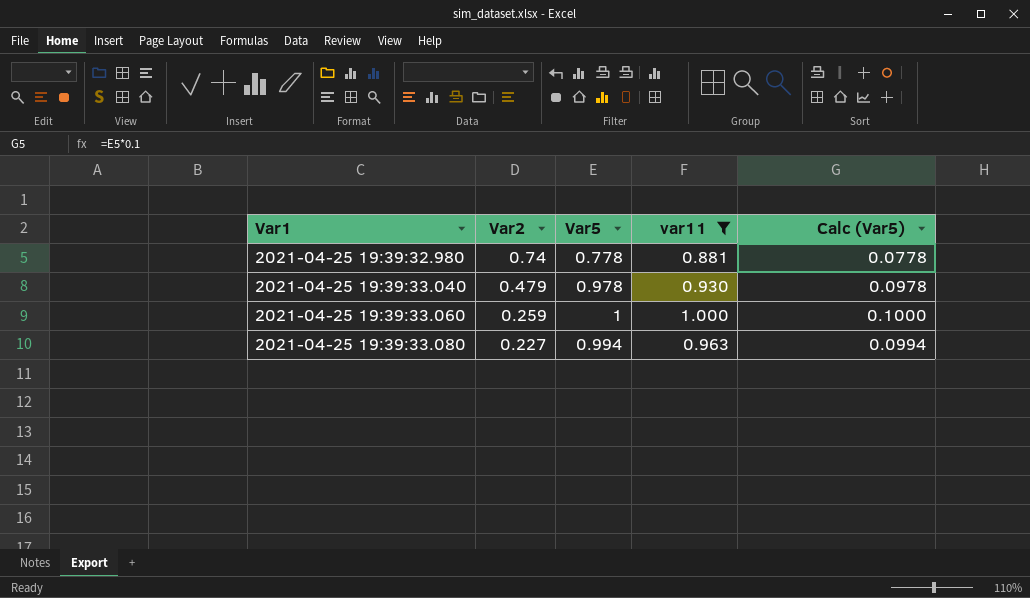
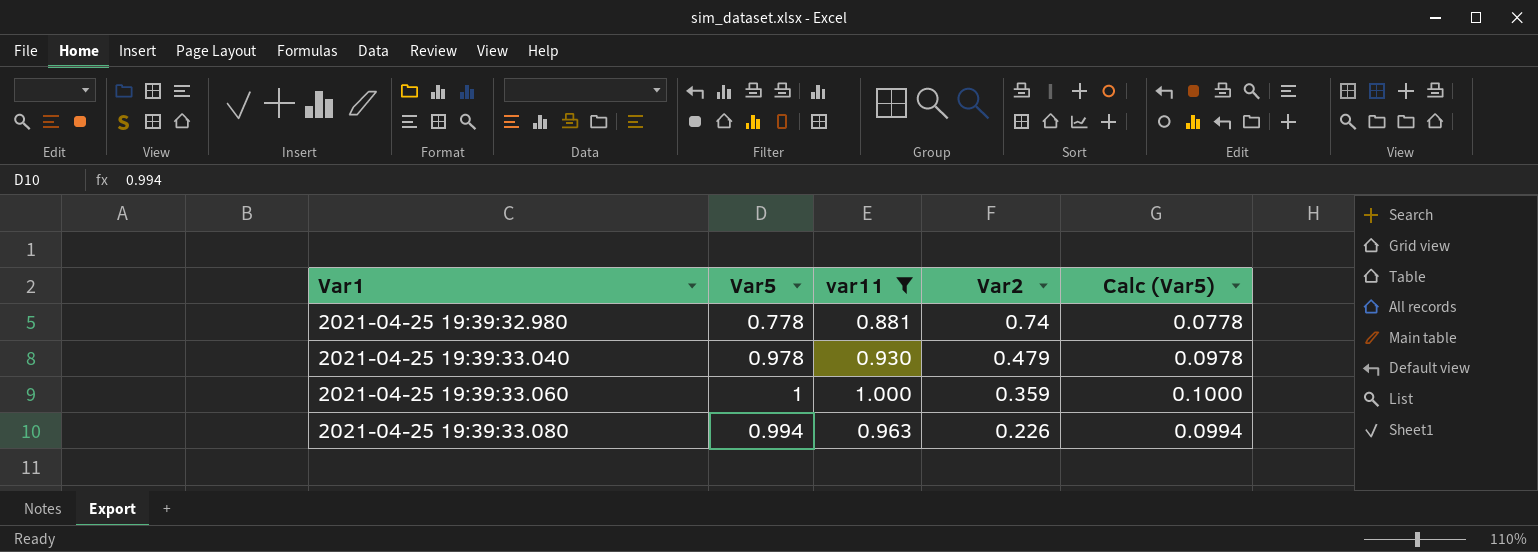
column Var2 | position: 2 -> 4
2021-04-25 19:39:33.060 | Var2: 0.259 -> 0.359
2021-04-25 19:39:33.080 | Var2: 0.227 -> 0.226

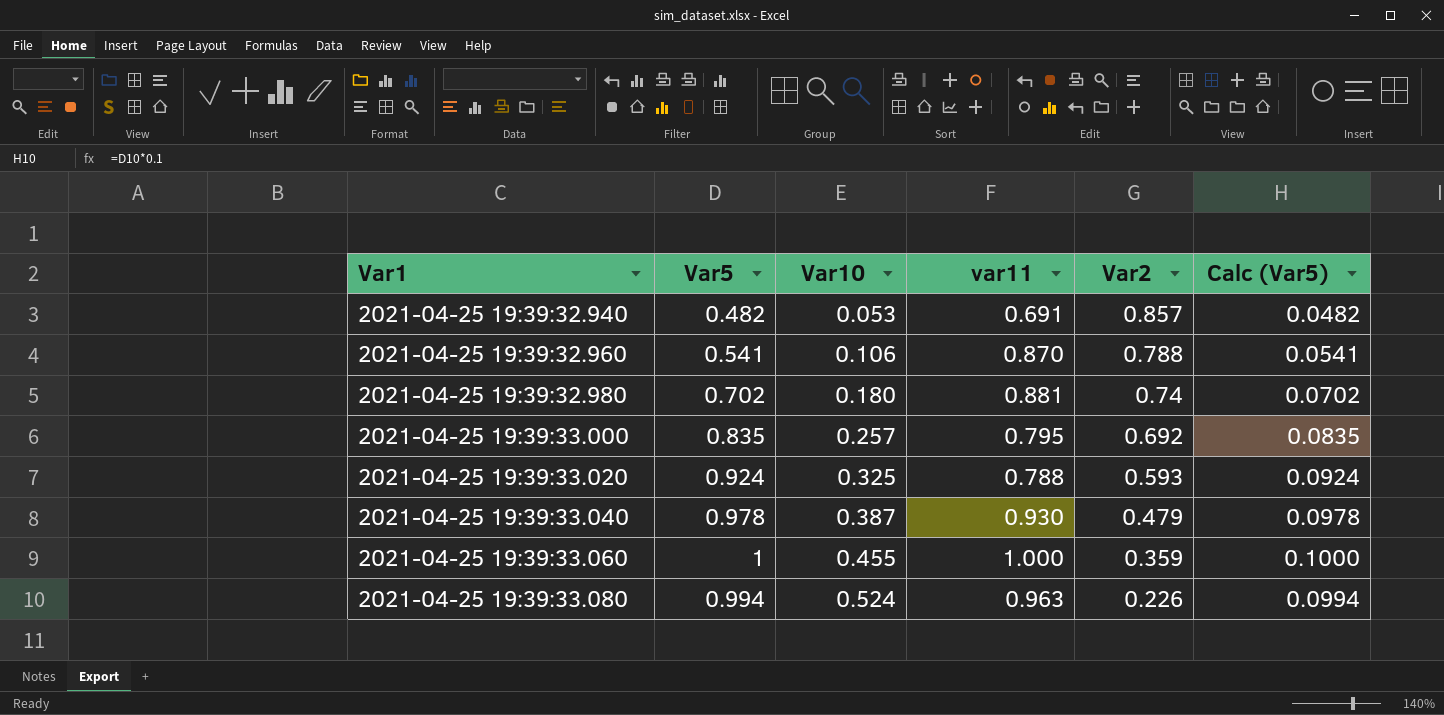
filter: var11 >= 0.881 -> none
column Var10 | position: none -> 3
2021-04-25 19:39:32.980 | Var5: 0.778 -> 0.702
2021-04-25 19:39:32.980 | Calc (Var5): 0.0778 -> 0.0702

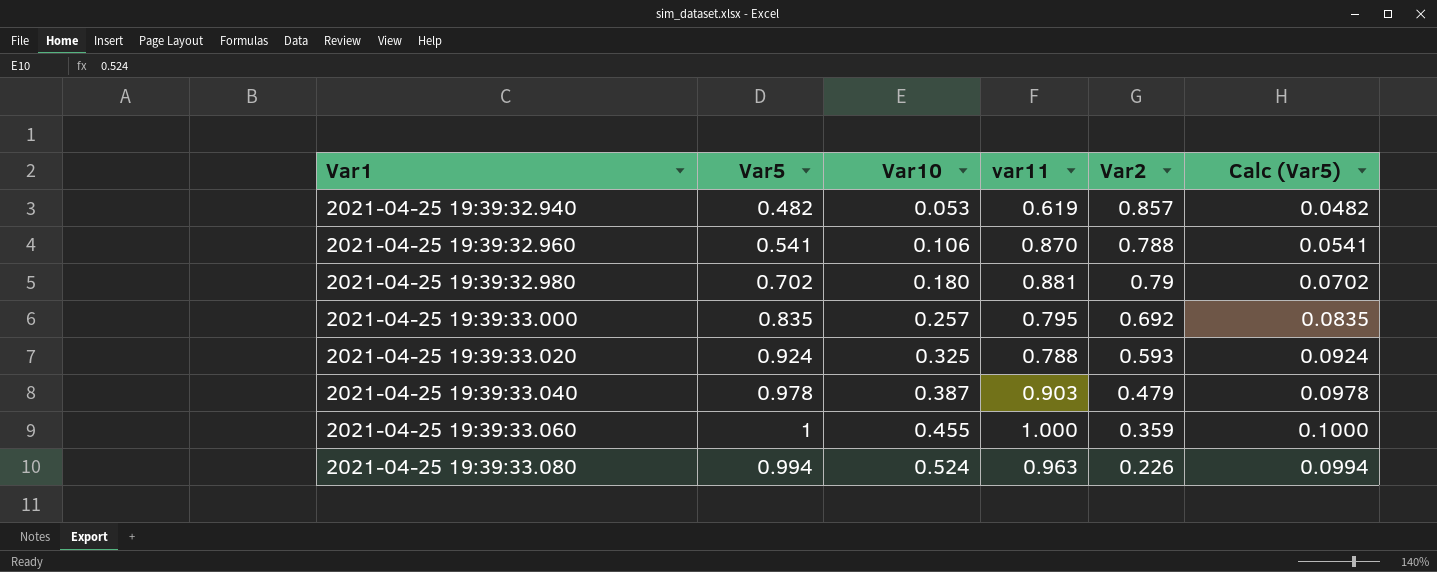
2021-04-25 19:39:32.940 | var11: 0.691 -> 0.619
2021-04-25 19:39:32.980 | Var2: 0.74 -> 0.79
2021-04-25 19:39:33.040 | var11: 0.930 -> 0.903

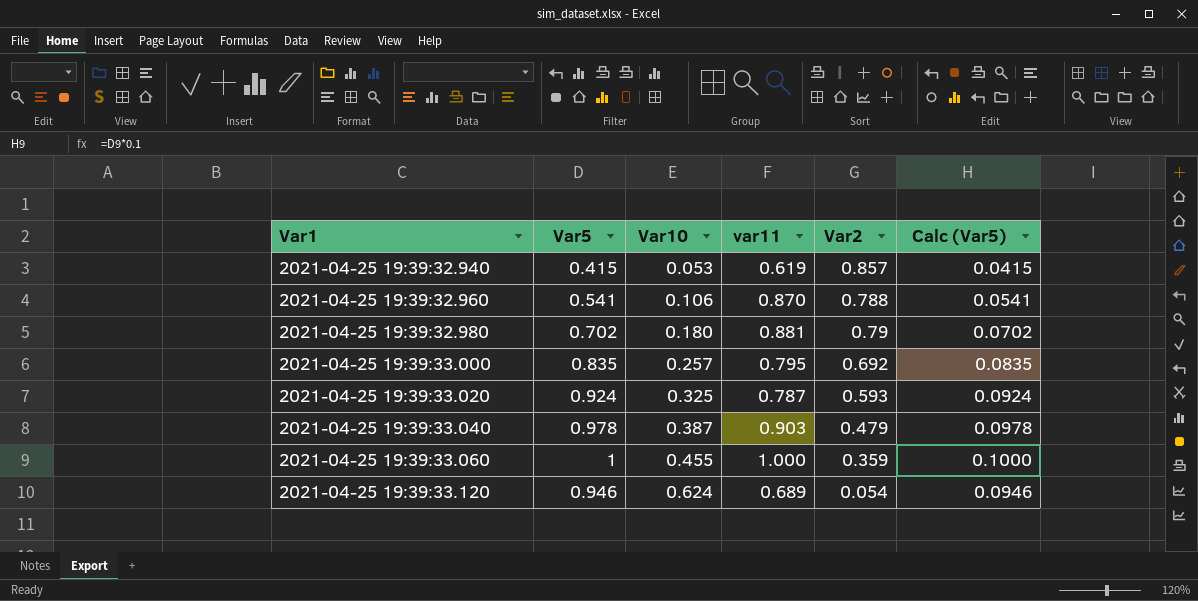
row 2021-04-25 19:39:33.080: 0.994 | 0.524 | 0.963 | 0.226 | 0.0994 -> none
2021-04-25 19:39:32.940 | Var5: 0.482 -> 0.415
2021-04-25 19:39:32.940 | Calc (Var5): 0.0482 -> 0.0415
2021-04-25 19:39:33.020 | var11: 0.788 -> 0.787
row 2021-04-25 19:39:33.120: none -> 0.946 | 0.624 | 0.689 | 0.054 | 0.0946

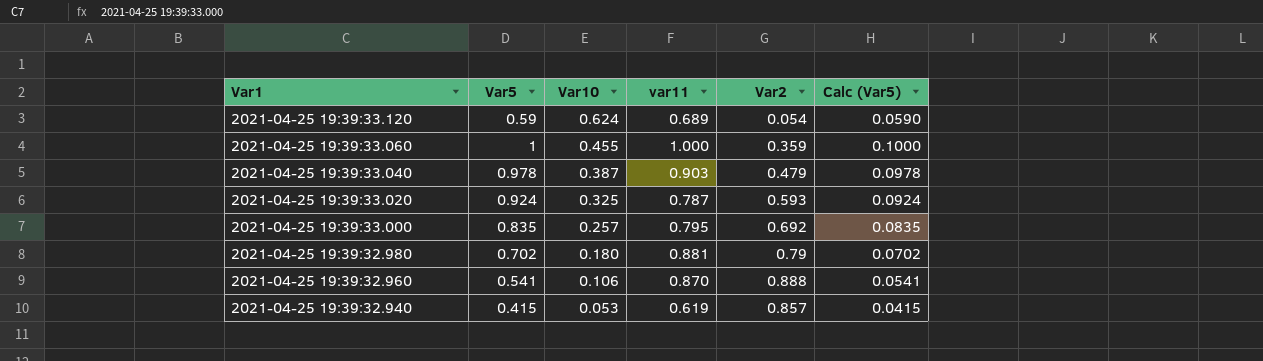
row order: Var1 ascending -> Var1 descending
2021-04-25 19:39:33.120 | Var5: 0.946 -> 0.59
2021-04-25 19:39:33.120 | Calc (Var5): 0.0946 -> 0.0590
2021-04-25 19:39:32.960 | Var2: 0.788 -> 0.888

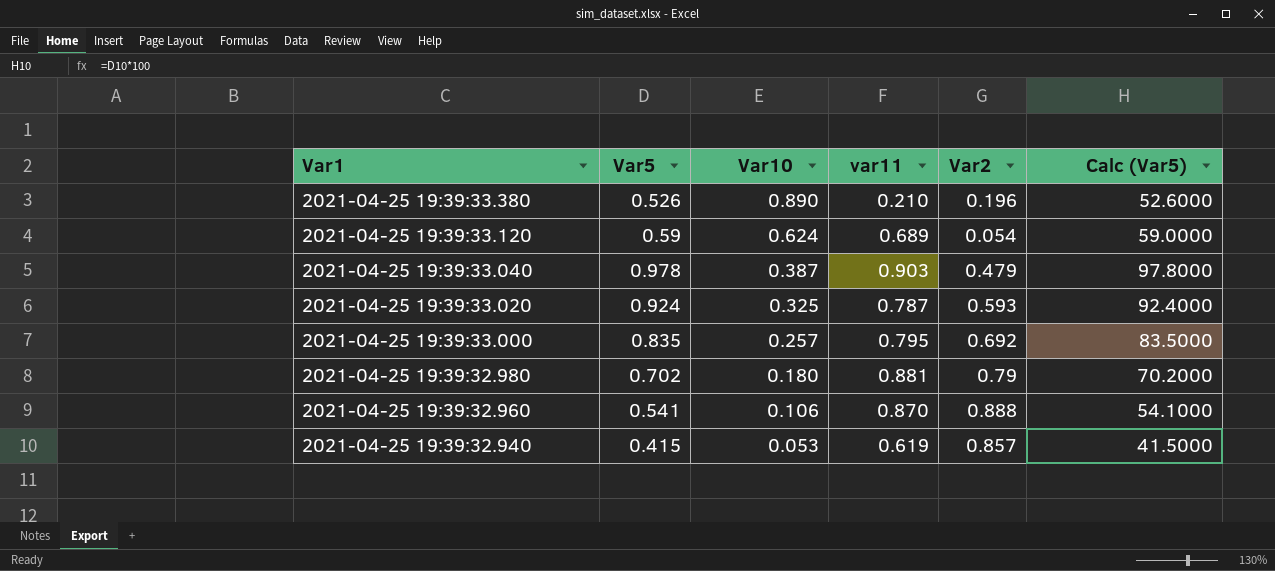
column Calc (Var5) | formula: [Var5] * 0.1 -> [Var5] * 100
row 2021-04-25 19:39:33.060: 1 | 0.455 | 1.000 | 0.359 | 0.1000 -> none
row 2021-04-25 19:39:33.380: none -> 0.526 | 0.890 | 0.210 | 0.196 | 52.6000

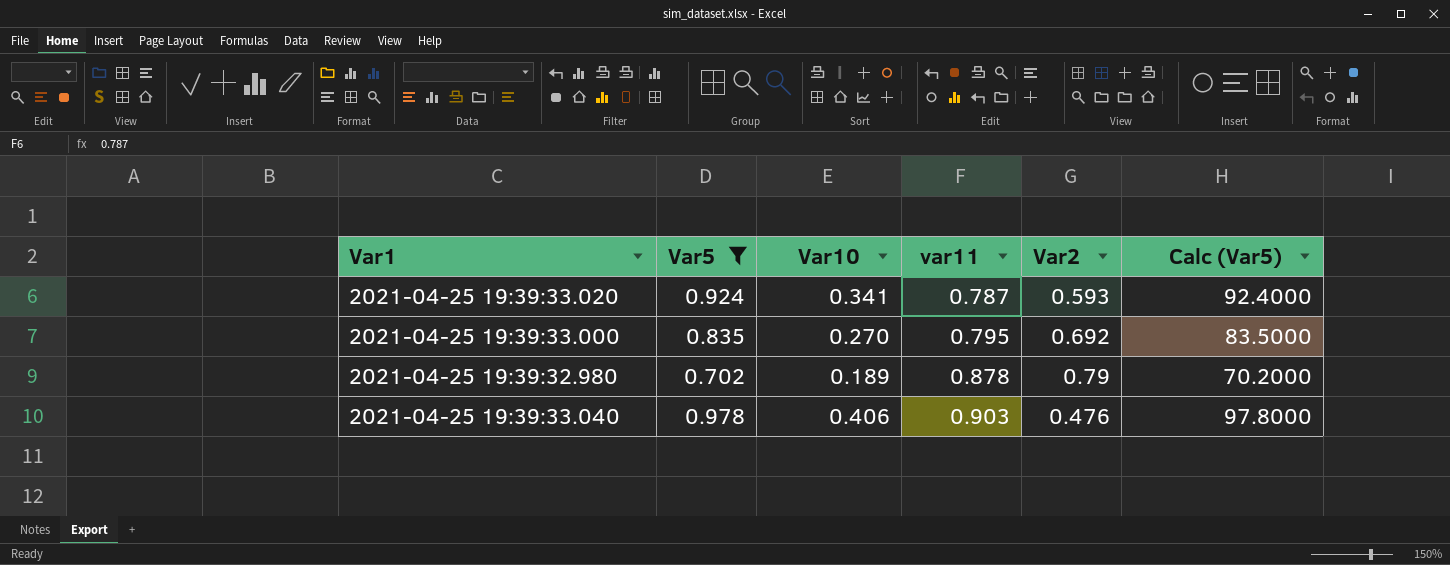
filter: none -> Var5 >= 0.702
row order: Var1 descending -> var11 ascending
2021-04-25 19:39:33.020 | Var10: 0.325 -> 0.341
2021-04-25 19:39:33.000 | Var10: 0.257 -> 0.270
2021-04-25 19:39:32.980 | Var10: 0.180 -> 0.189
2021-04-25 19:39:32.980 | var11: 0.881 -> 0.878
2021-04-25 19:39:33.040 | Var10: 0.387 -> 0.406
2021-04-25 19:39:33.040 | Var2: 0.479 -> 0.476

